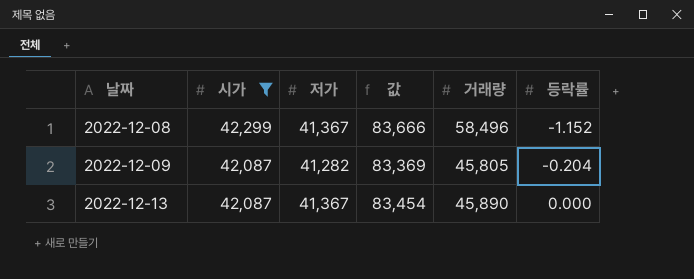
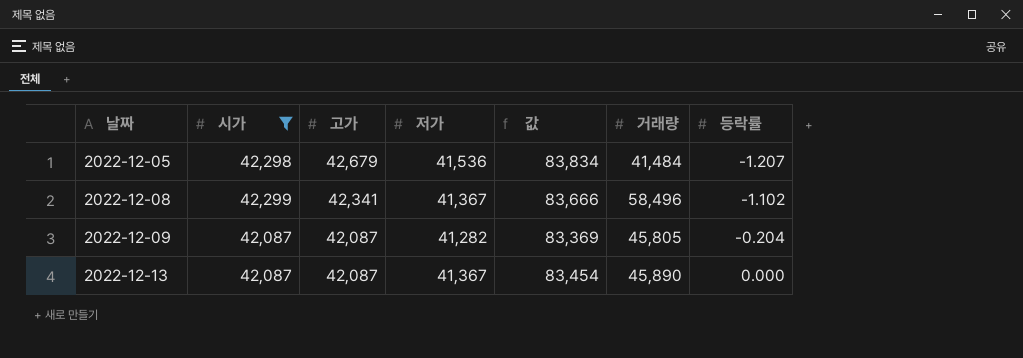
column 고가 | position: none -> 3
row 2022-12-05: none -> 42,298 | 42,679 | 41,536 | 83,834 | 41,484 | -1.207
2022-12-08 | 등락률: -1.152 -> -1.102

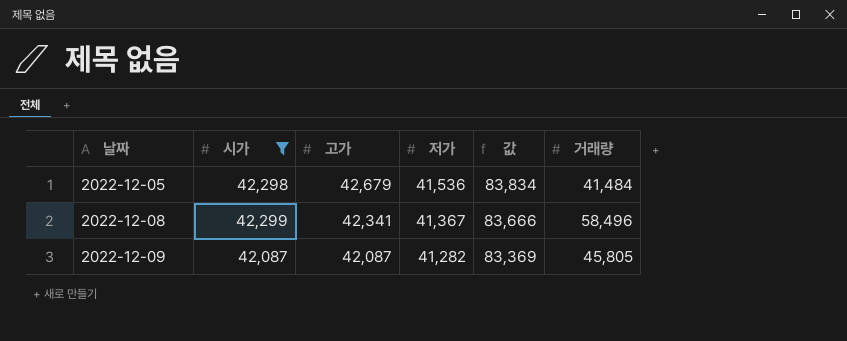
column 등락률 | position: 7 -> none
row 2022-12-13: 42,087 | 42,087 | 41,367 | 83,454 | 45,890 | 0.000 -> none

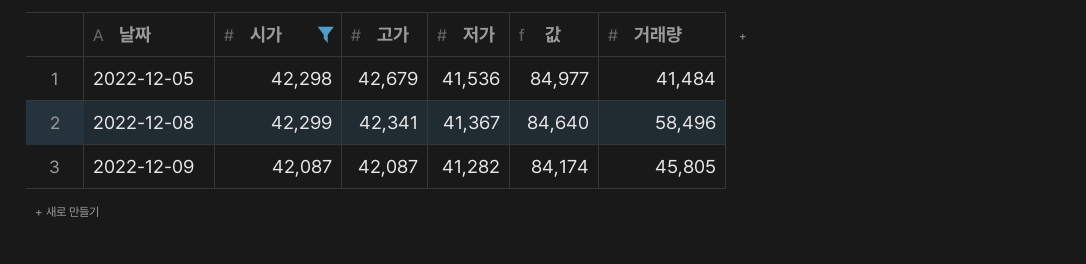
column 값 | formula: [시가] + [저가] -> [시가] + [고가]

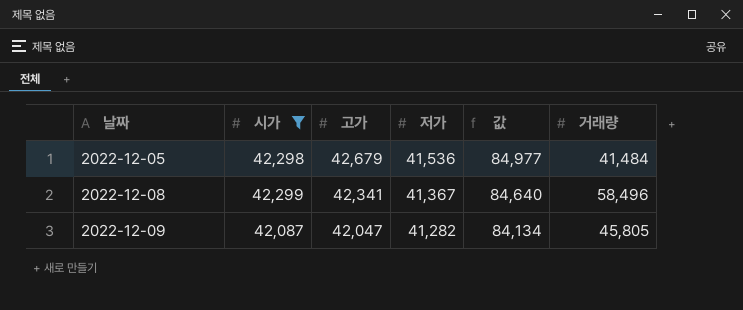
2022-12-09 | 고가: 42,087 -> 42,047
2022-12-09 | 값: 84,174 -> 84,134

